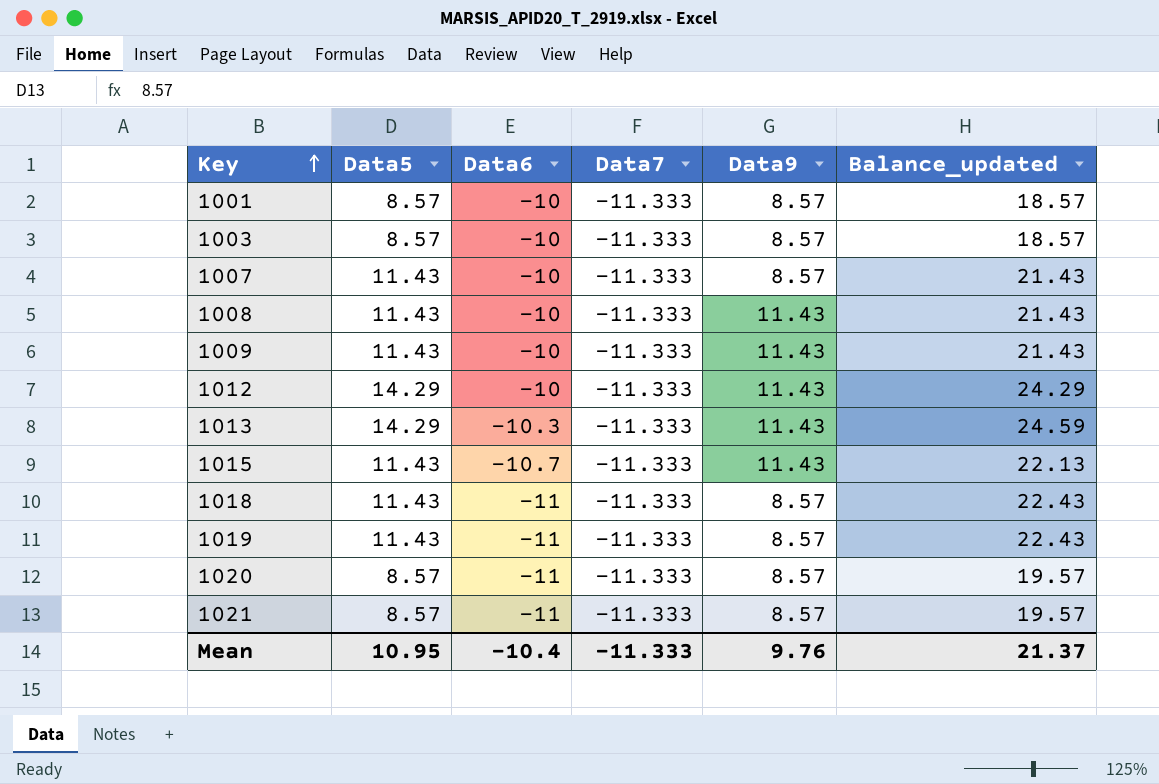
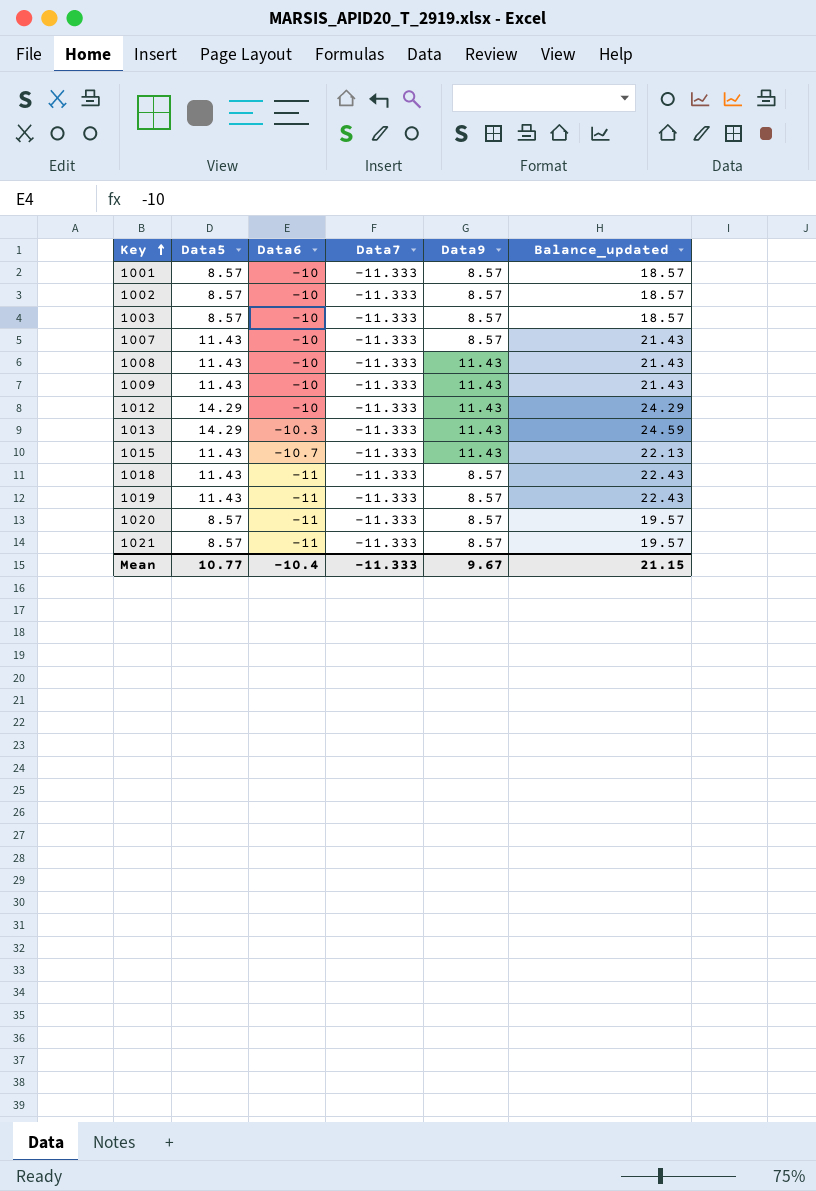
row 1002: none -> 8.57 | -10 | -11.333 | 8.57 | 18.57
Mean | Data5: 10.95 -> 10.77
Mean | Data9: 9.76 -> 9.67
Mean | Balance_updated: 21.37 -> 21.15

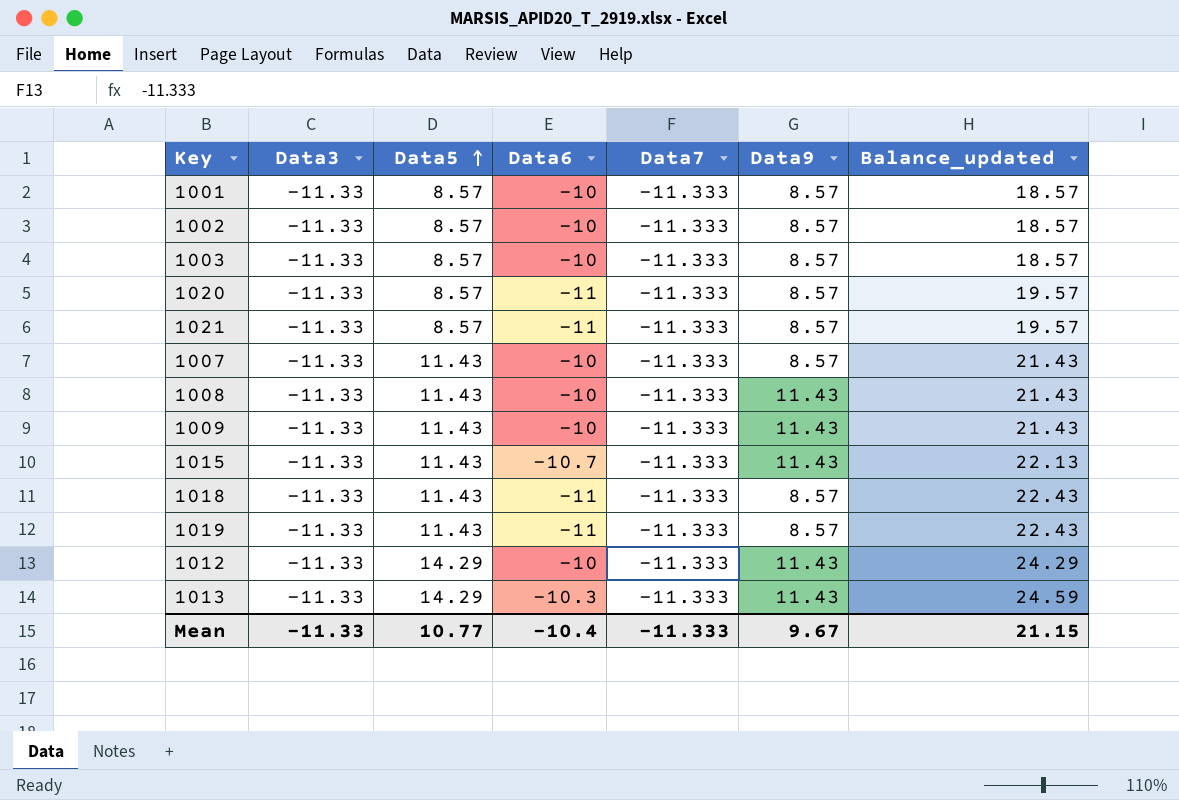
row order: Key ascending -> Data5 ascending
column Data3 | position: none -> 2

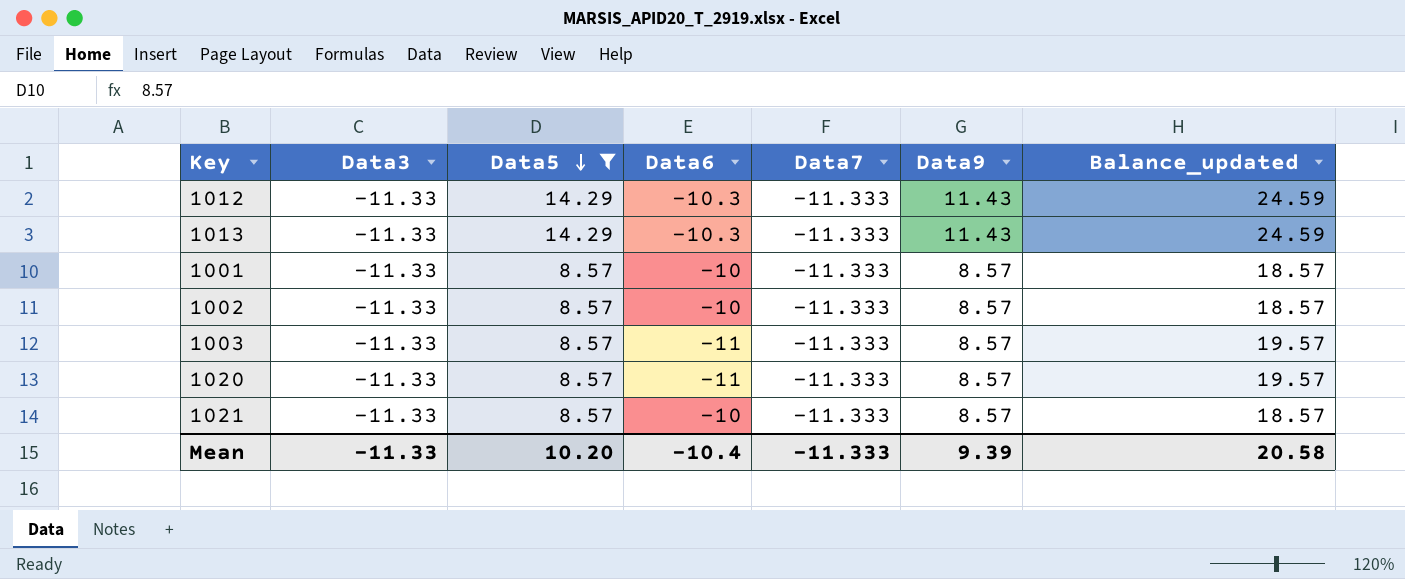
filter: none -> Data5 != 11.43
row order: Data5 ascending -> Data5 descending
1012 | Data6: -10 -> -10.3
1012 | Balance_updated: 24.29 -> 24.59
1003 | Data6: -10 -> -11
1003 | Balance_updated: 18.57 -> 19.57
1021 | Data6: -11 -> -10
1021 | Balance_updated: 19.57 -> 18.57
Mean | Data5: 10.77 -> 10.20
Mean | Data9: 9.67 -> 9.39
Mean | Balance_updated: 21.15 -> 20.58

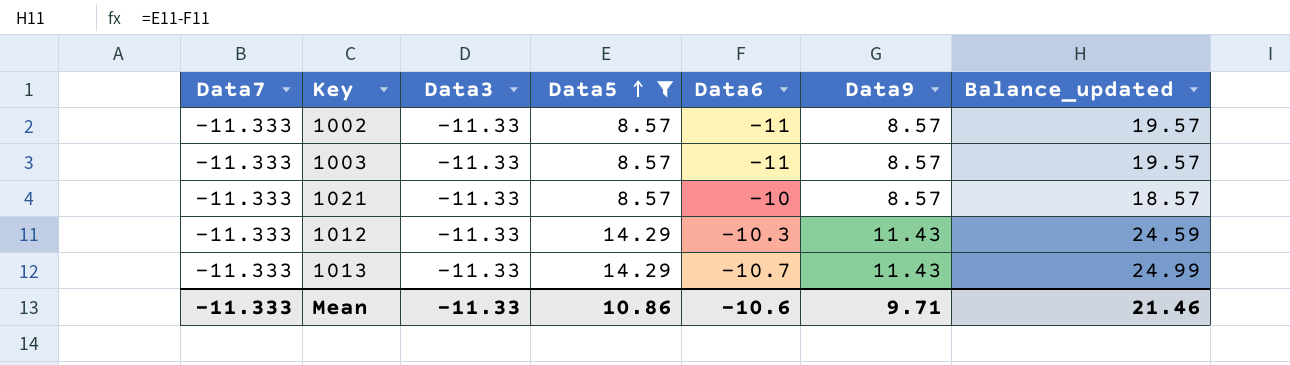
row order: Data5 descending -> Data5 ascending
column Data7 | position: 5 -> 1
row 1001: -11.33 | 8.57 | -10 | -11.333 | 8.57 | 18.57 -> none
row 1020: -11.33 | 8.57 | -11 | -11.333 | 8.57 | 19.57 -> none
1002 | Data6: -10 -> -11
1002 | Balance_updated: 18.57 -> 19.57
1013 | Data6: -10.3 -> -10.7
1013 | Balance_updated: 24.59 -> 24.99
Mean | Data5: 10.20 -> 10.86
Mean | Data6: -10.4 -> -10.6
Mean | Data9: 9.39 -> 9.71
Mean | Balance_updated: 20.58 -> 21.46

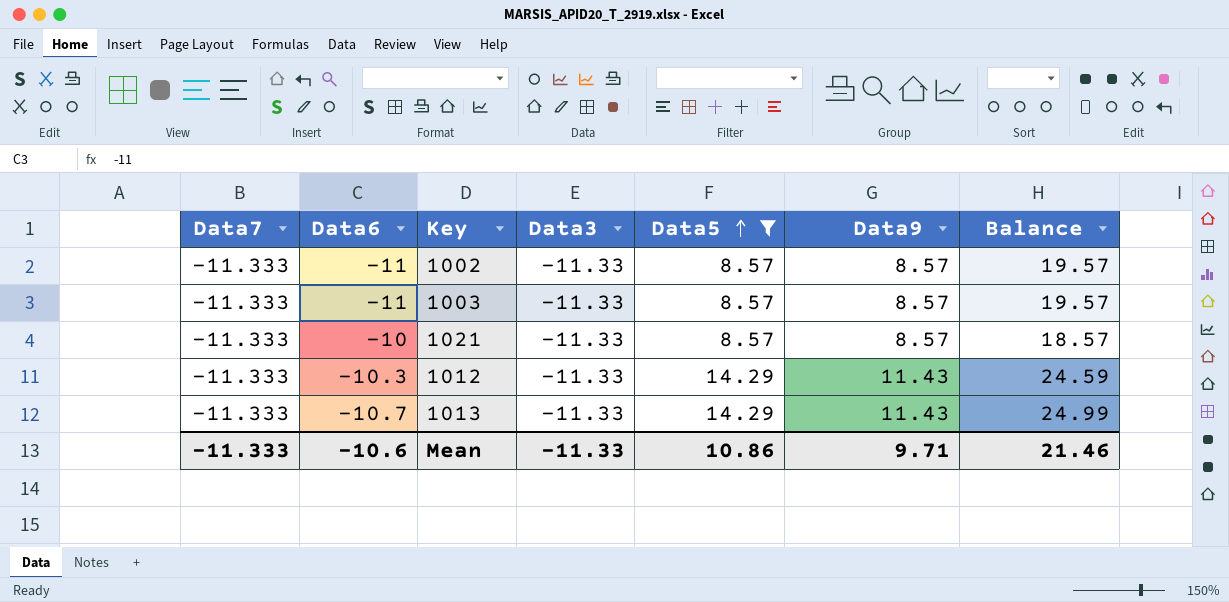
column Data6 | position: 5 -> 2
column name: Balance_updated -> Balance

